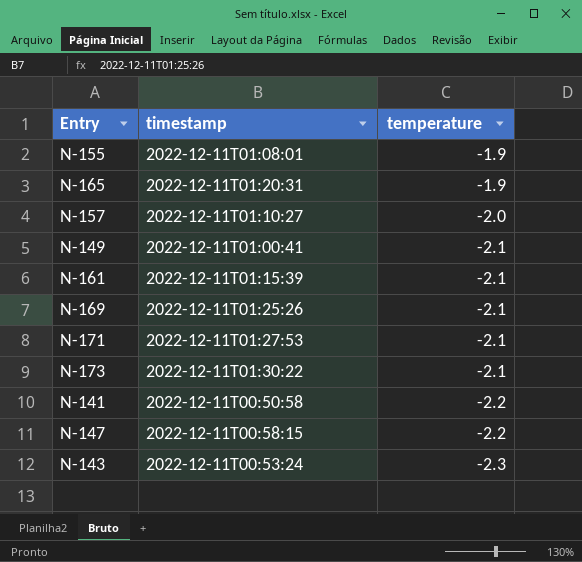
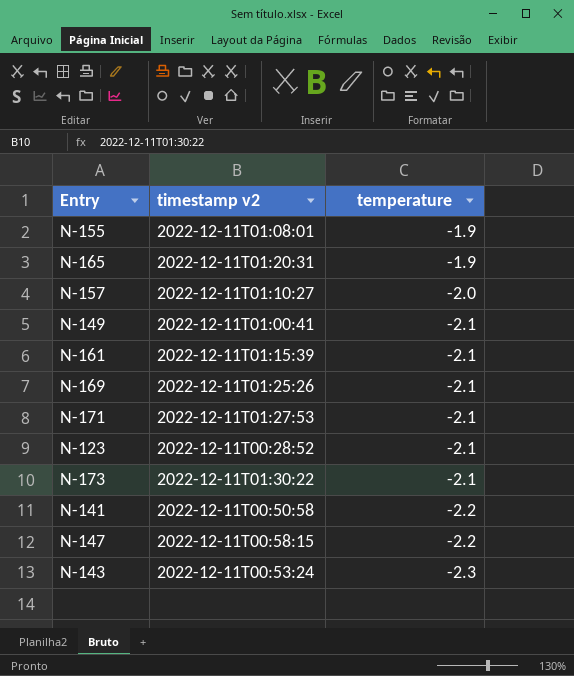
column name: timestamp -> timestamp v2
row N-123: none -> 2022-12-11T00:28:52 | -2.1

